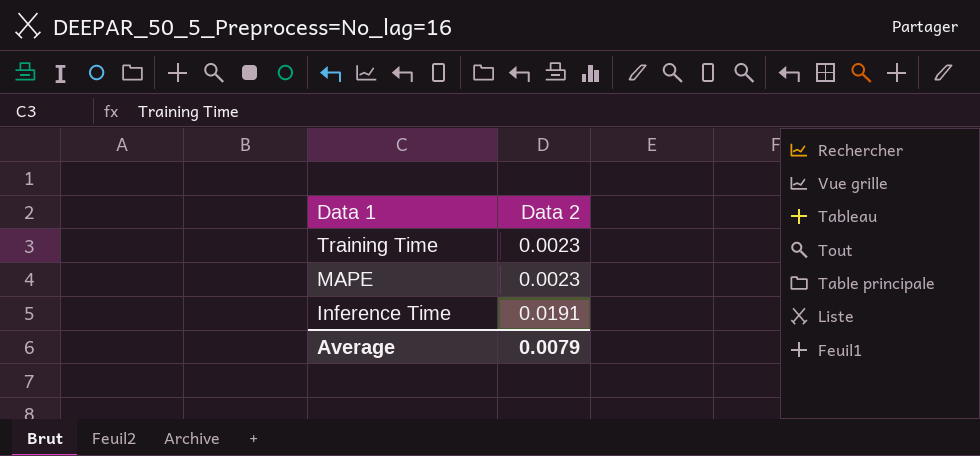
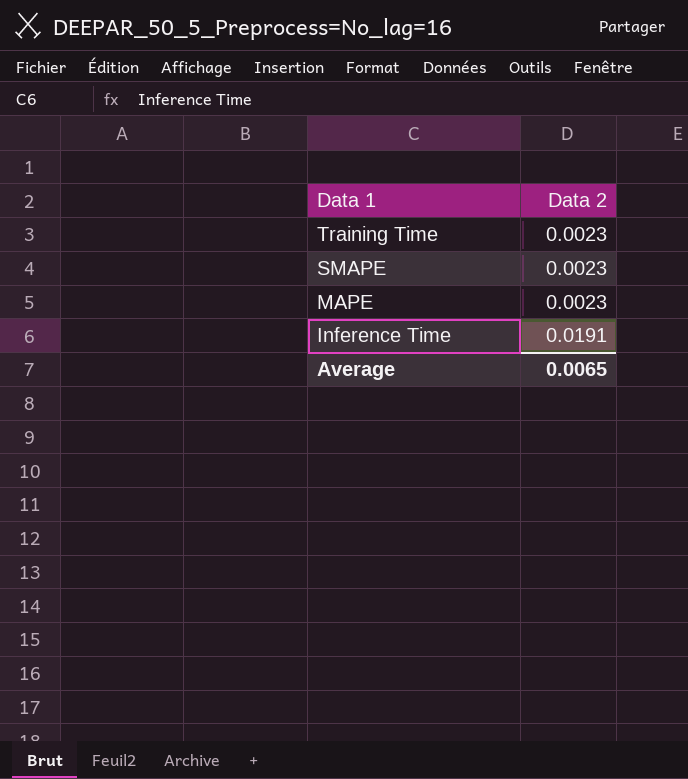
row SMAPE: none -> 0.0023
Average | Data 2: 0.0079 -> 0.0065

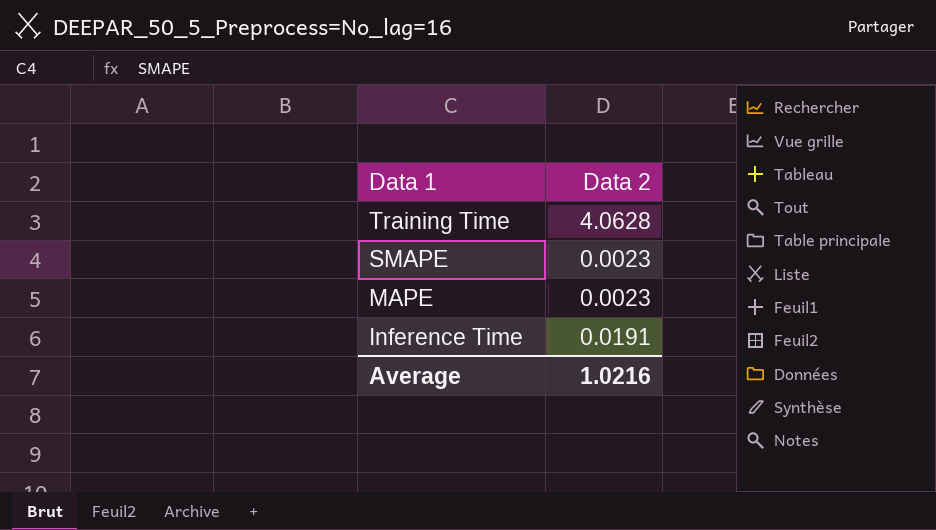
Training Time | Data 2: 0.0023 -> 4.0628
Average | Data 2: 0.0065 -> 1.0216

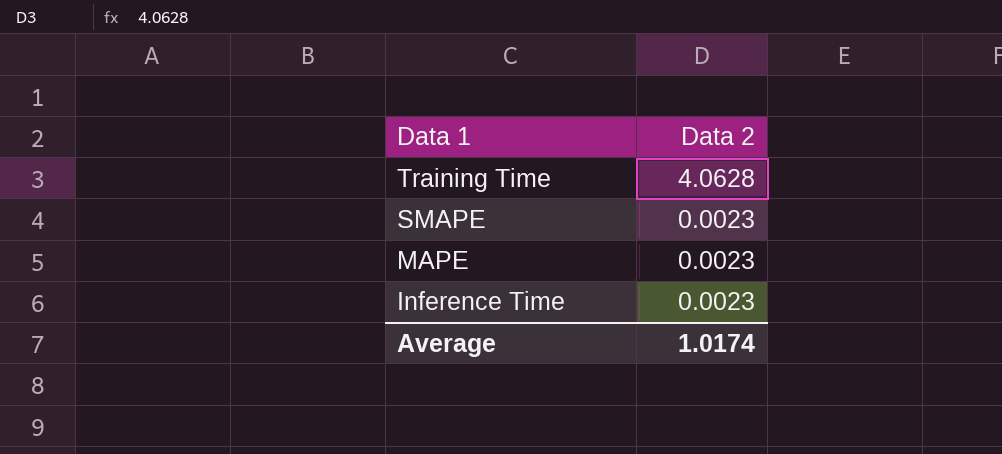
Inference Time | Data 2: 0.0191 -> 0.0023
Average | Data 2: 1.0216 -> 1.0174

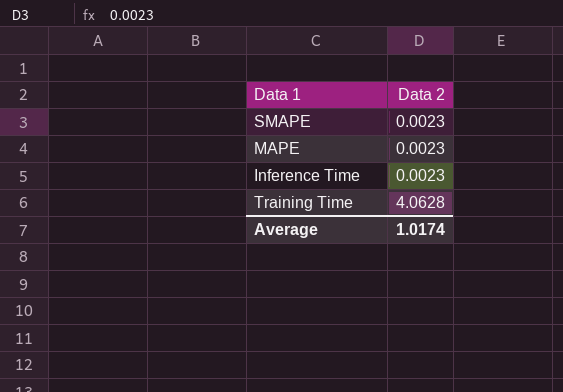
row order: Data 1 descending -> Data 2 ascending

